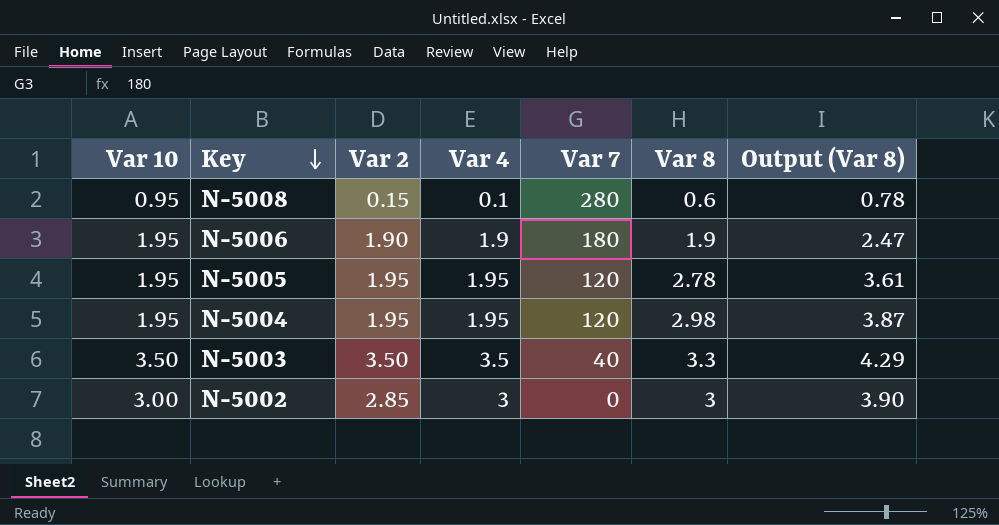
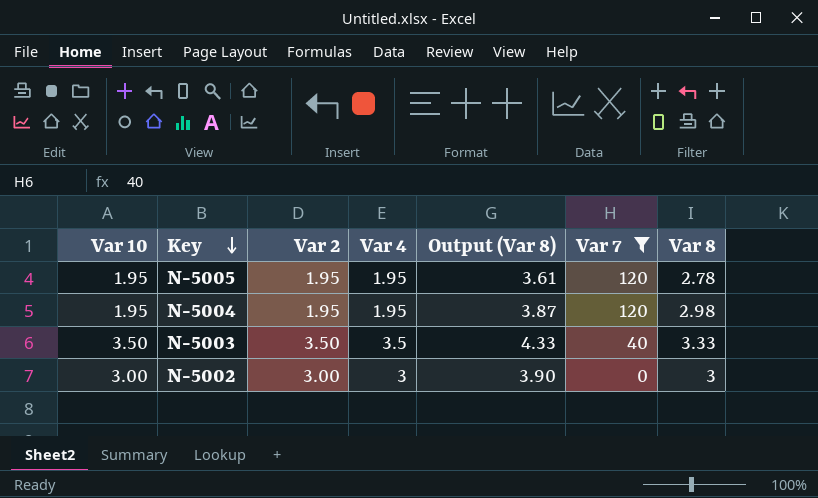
filter: none -> Var 7 <= 120
column Output (Var 8) | position: 7 -> 5
N-5003 | Output (Var 8): 4.29 -> 4.33
N-5003 | Var 8: 3.3 -> 3.33
N-5002 | Var 2: 2.85 -> 3.00

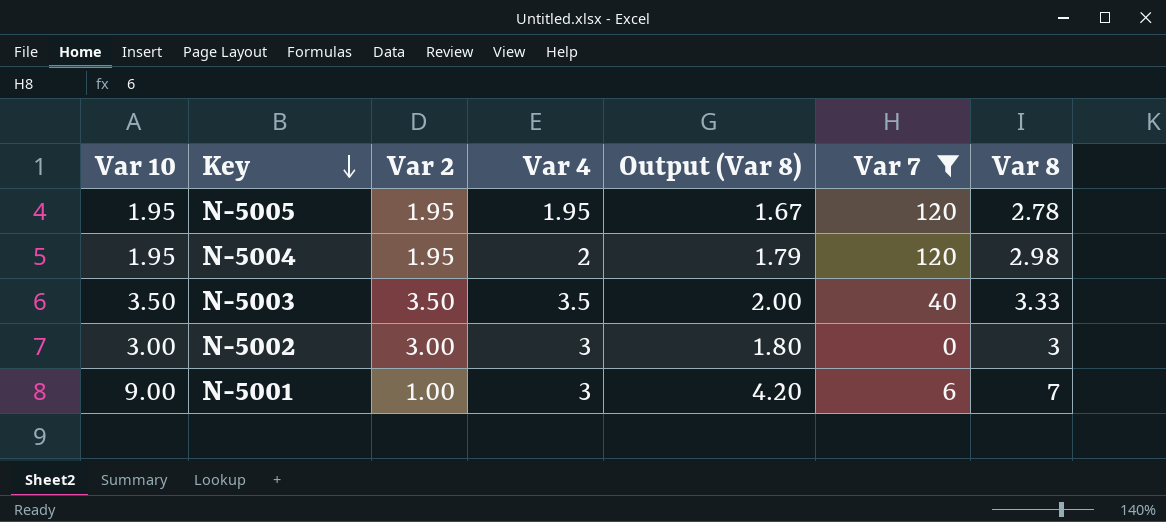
column Output (Var 8) | formula: [Var 8] * 1.3 -> [Var 8] * 0.6
N-5004 | Var 4: 1.95 -> 2
row N-5001: none -> 9.00 | 1.00 | 3 | 4.20 | 6 | 7

